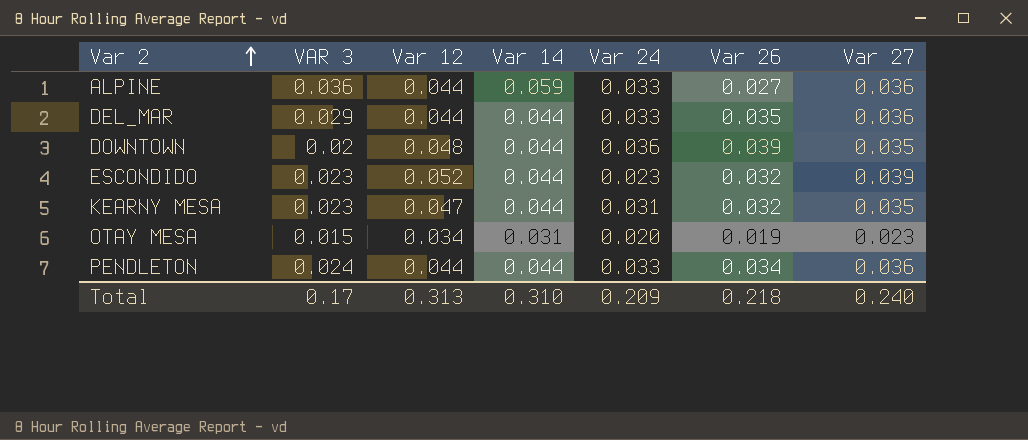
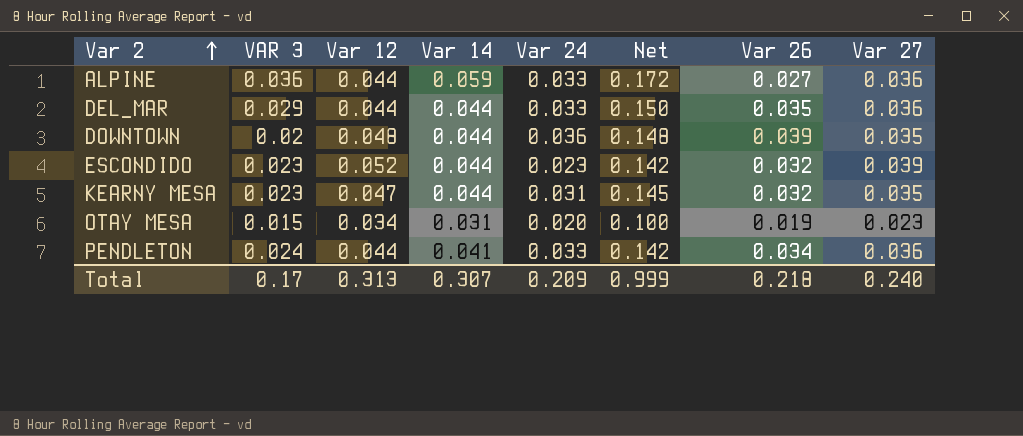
column Net | formula: none -> [VAR 3] + [Var 12] + [Var 14] + [Var 24]
PENDLETON | Var 14: 0.044 -> 0.041
Total | Var 14: 0.310 -> 0.307

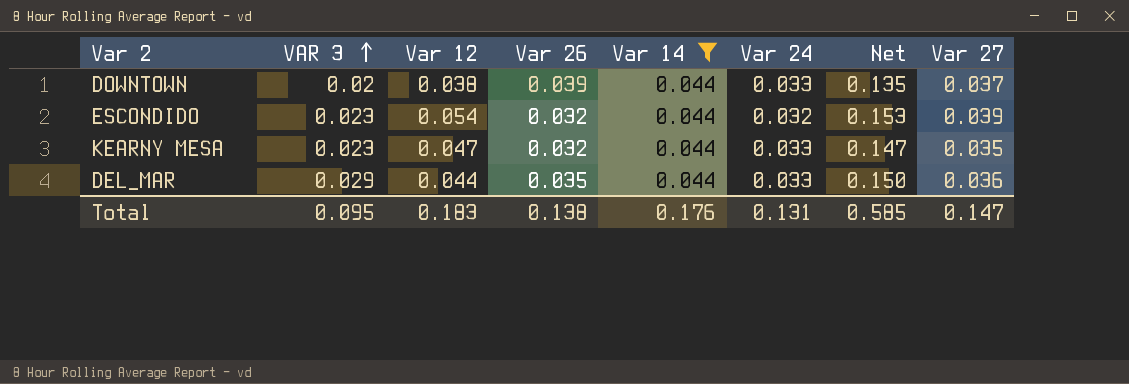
filter: none -> Var 14 = 0.044
row order: Var 2 ascending -> VAR 3 ascending
column Var 26 | position: 7 -> 4
DOWNTOWN | Var 12: 0.048 -> 0.038
DOWNTOWN | Var 24: 0.036 -> 0.033
DOWNTOWN | Net: 0.148 -> 0.135
DOWNTOWN | Var 27: 0.035 -> 0.037
ESCONDIDO | Var 12: 0.052 -> 0.054
ESCONDIDO | Var 24: 0.023 -> 0.032
ESCONDIDO | Net: 0.142 -> 0.153
KEARNY MESA | Var 24: 0.031 -> 0.033
KEARNY MESA | Net: 0.145 -> 0.147
Total | VAR 3: 0.17 -> 0.095
Total | Var 12: 0.313 -> 0.183
Total | Var 26: 0.218 -> 0.138
Total | Var 14: 0.307 -> 0.176
Total | Var 24: 0.209 -> 0.131
Total | Net: 0.999 -> 0.585
Total | Var 27: 0.240 -> 0.147

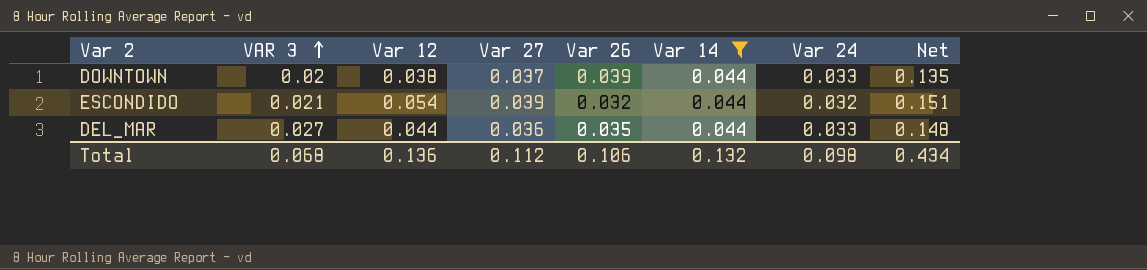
column Var 27 | position: 8 -> 4
row KEARNY MESA: 0.023 | 0.047 | 0.032 | 0.044 | 0.033 | 0.147 | 0.035 -> none
ESCONDIDO | VAR 3: 0.023 -> 0.021
ESCONDIDO | Net: 0.153 -> 0.151
DEL_MAR | VAR 3: 0.029 -> 0.027
DEL_MAR | Net: 0.150 -> 0.148
Total | VAR 3: 0.095 -> 0.068
Total | Var 12: 0.183 -> 0.136
Total | Var 27: 0.147 -> 0.112
Total | Var 26: 0.138 -> 0.106
Total | Var 14: 0.176 -> 0.132
Total | Var 24: 0.131 -> 0.098
Total | Net: 0.585 -> 0.434

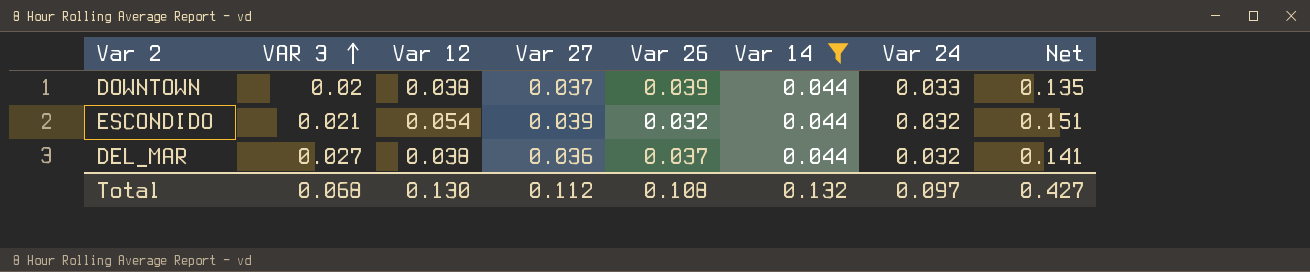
DEL_MAR | Var 12: 0.044 -> 0.038
DEL_MAR | Var 26: 0.035 -> 0.037
DEL_MAR | Var 24: 0.033 -> 0.032
DEL_MAR | Net: 0.148 -> 0.141
Total | Var 12: 0.136 -> 0.130
Total | Var 26: 0.106 -> 0.108
Total | Var 24: 0.098 -> 0.097
Total | Net: 0.434 -> 0.427

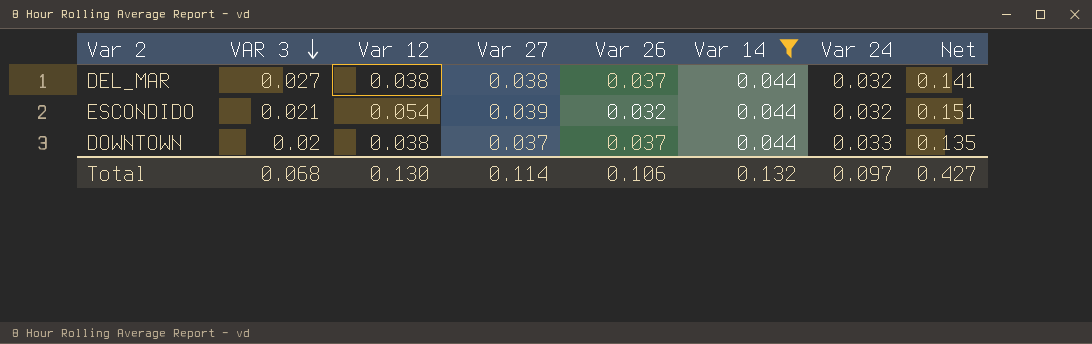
row order: VAR 3 ascending -> VAR 3 descending
DEL_MAR | Var 27: 0.036 -> 0.038
DOWNTOWN | Var 26: 0.039 -> 0.037
Total | Var 27: 0.112 -> 0.114
Total | Var 26: 0.108 -> 0.106

